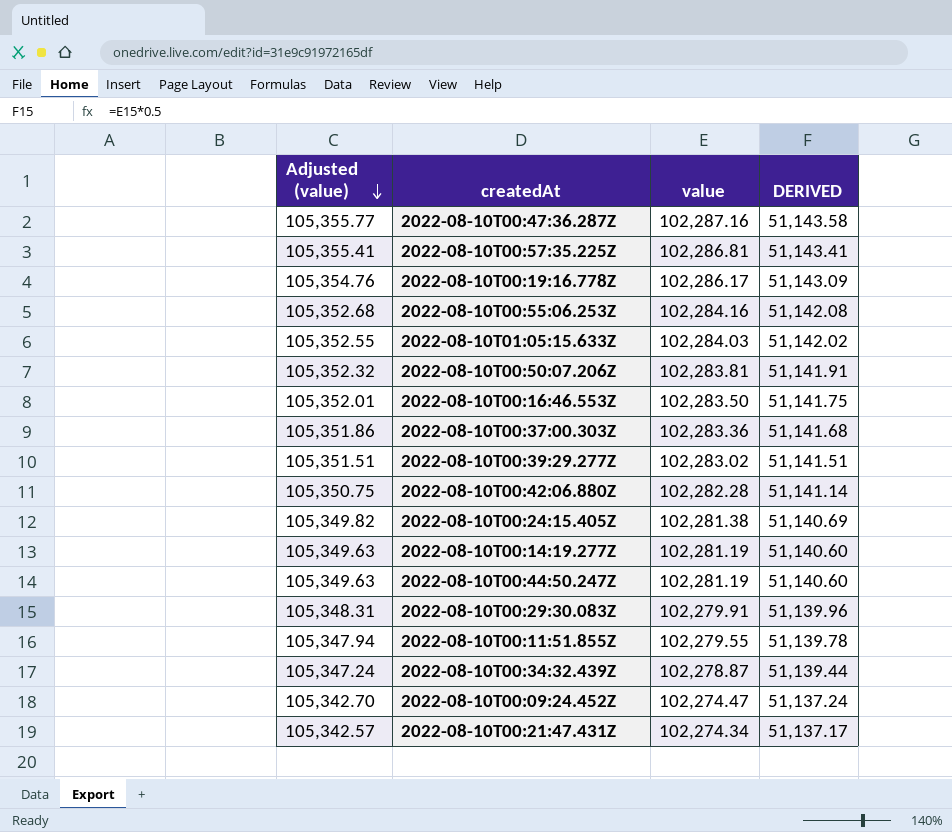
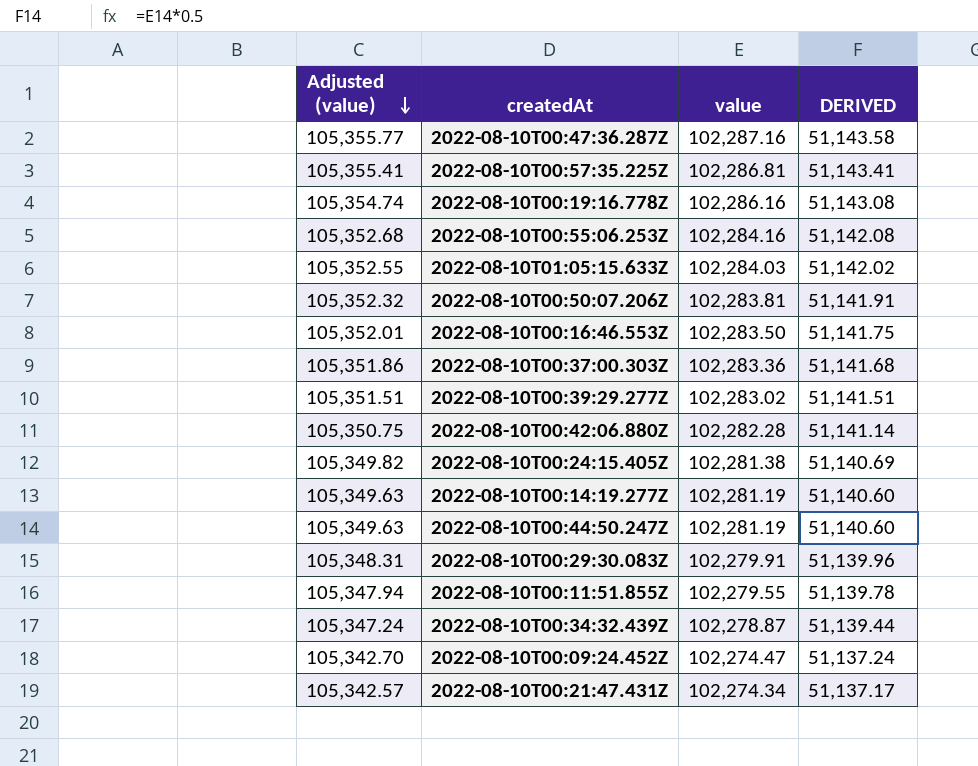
2022-08-10T00:19:16.778Z | Adjusted (value): 105,354.76 -> 105,354.74
2022-08-10T00:19:16.778Z | value: 102,286.17 -> 102,286.16
2022-08-10T00:19:16.778Z | DERIVED: 51,143.09 -> 51,143.08

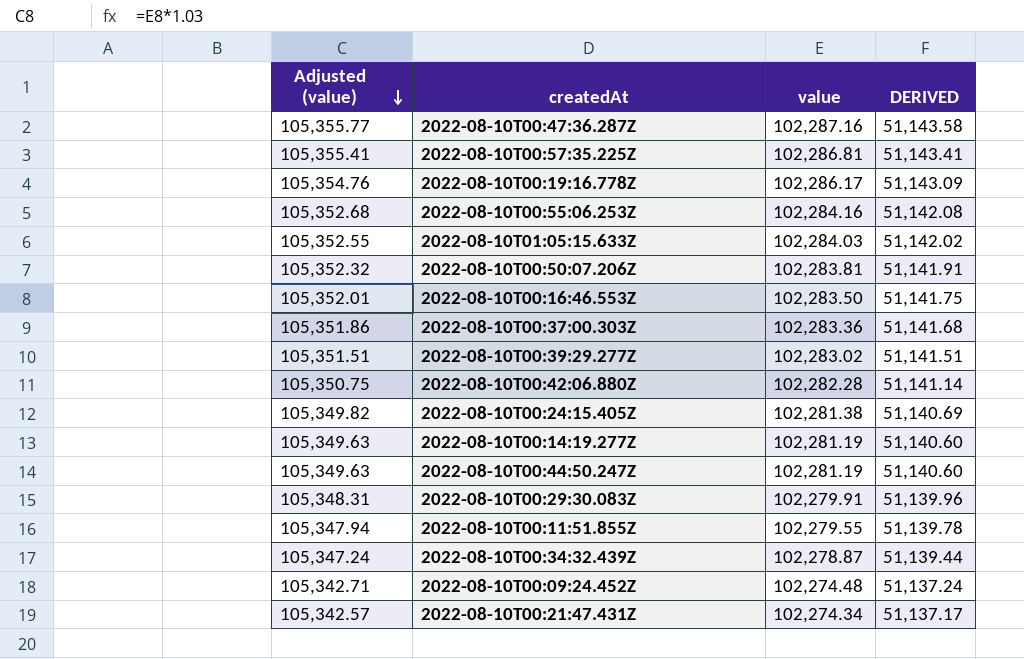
2022-08-10T00:19:16.778Z | Adjusted (value): 105,354.74 -> 105,354.76
2022-08-10T00:19:16.778Z | value: 102,286.16 -> 102,286.17
2022-08-10T00:19:16.778Z | DERIVED: 51,143.08 -> 51,143.09
2022-08-10T00:09:24.452Z | Adjusted (value): 105,342.70 -> 105,342.71
2022-08-10T00:09:24.452Z | value: 102,274.47 -> 102,274.48

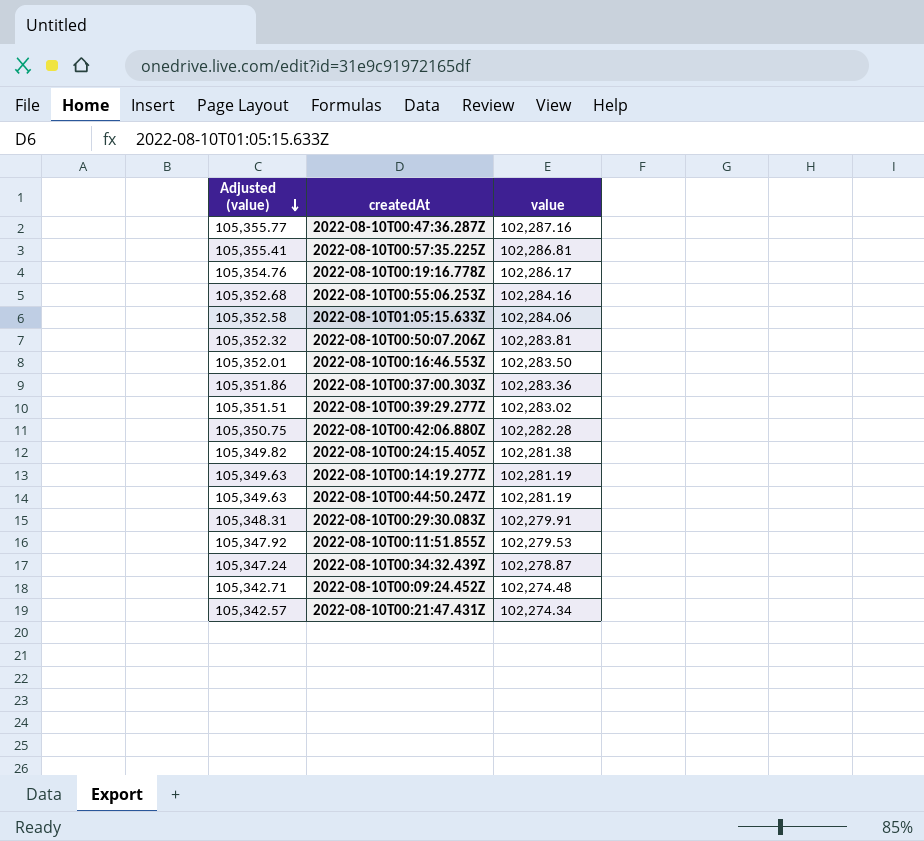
column DERIVED | formula: [value] * 0.5 -> none
2022-08-10T01:05:15.633Z | Adjusted (value): 105,352.55 -> 105,352.58
2022-08-10T01:05:15.633Z | value: 102,284.03 -> 102,284.06
2022-08-10T00:11:51.855Z | Adjusted (value): 105,347.94 -> 105,347.92
2022-08-10T00:11:51.855Z | value: 102,279.55 -> 102,279.53

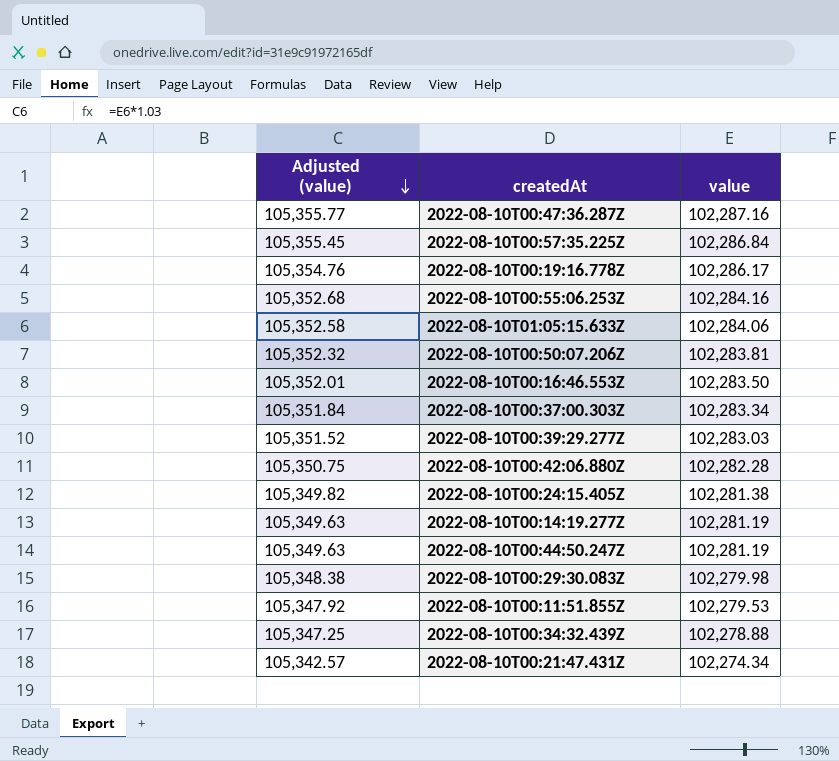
row 2022-08-10T00:09:24.452Z: 105,342.71 | 102,274.48 -> none
2022-08-10T00:57:35.225Z | Adjusted (value): 105,355.41 -> 105,355.45
2022-08-10T00:57:35.225Z | value: 102,286.81 -> 102,286.84
2022-08-10T00:37:00.303Z | Adjusted (value): 105,351.86 -> 105,351.84
2022-08-10T00:37:00.303Z | value: 102,283.36 -> 102,283.34
2022-08-10T00:39:29.277Z | Adjusted (value): 105,351.51 -> 105,351.52
2022-08-10T00:39:29.277Z | value: 102,283.02 -> 102,283.03
2022-08-10T00:29:30.083Z | Adjusted (value): 105,348.31 -> 105,348.38
2022-08-10T00:29:30.083Z | value: 102,279.91 -> 102,279.98
2022-08-10T00:34:32.439Z | Adjusted (value): 105,347.24 -> 105,347.25
2022-08-10T00:34:32.439Z | value: 102,278.87 -> 102,278.88

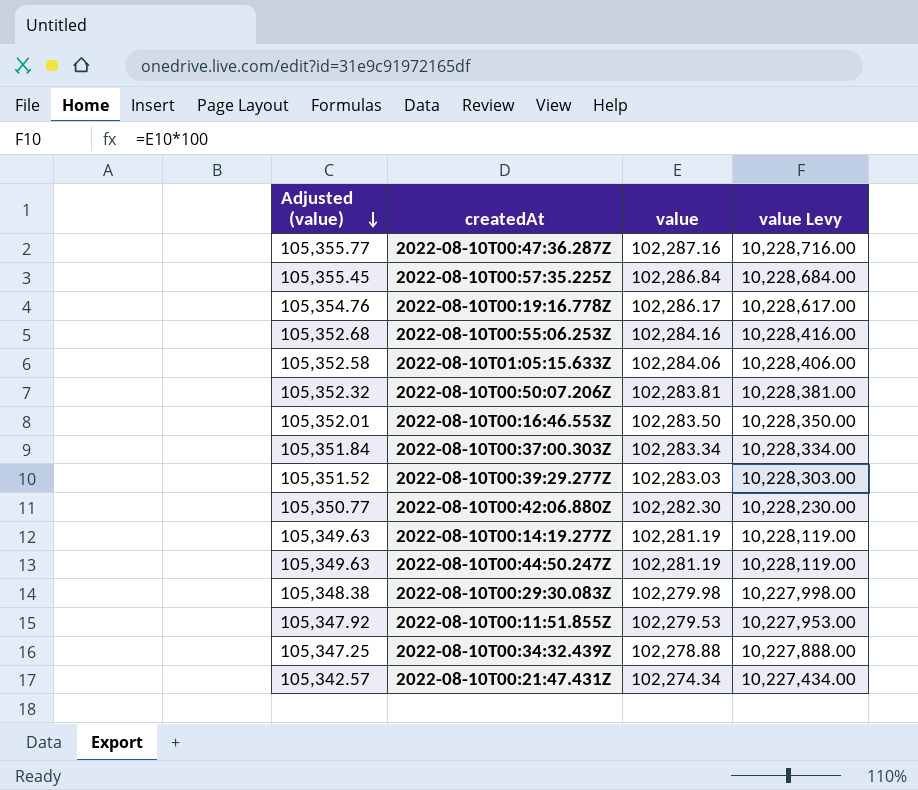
column value Levy | formula: none -> [value] * 100
row 2022-08-10T00:24:15.405Z: 105,349.82 | 102,281.38 -> none
2022-08-10T00:42:06.880Z | Adjusted (value): 105,350.75 -> 105,350.77
2022-08-10T00:42:06.880Z | value: 102,282.28 -> 102,282.30

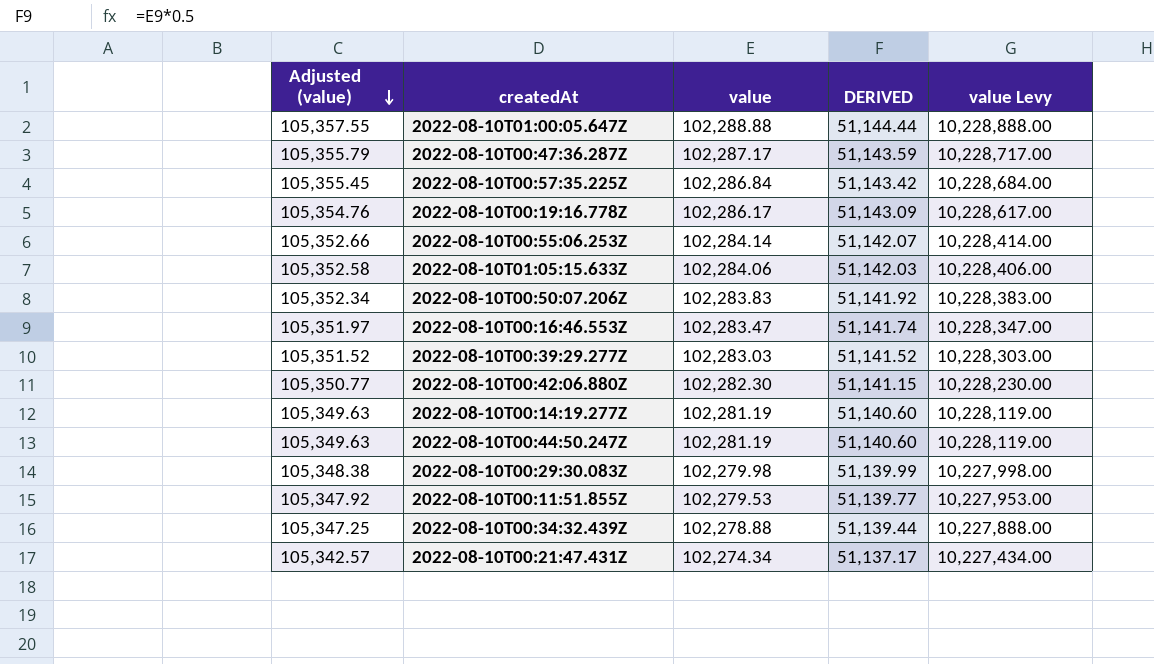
column DERIVED | formula: none -> [value] * 0.5
row 2022-08-10T00:37:00.303Z: 105,351.84 | 102,283.34 | 10,228,334.00 -> none
row 2022-08-10T01:00:05.647Z: none -> 105,357.55 | 102,288.88 | 51,144.44 | 10,228,888.00
2022-08-10T00:47:36.287Z | Adjusted (value): 105,355.77 -> 105,355.79
2022-08-10T00:47:36.287Z | value: 102,287.16 -> 102,287.17
2022-08-10T00:47:36.287Z | value Levy: 10,228,716.00 -> 10,228,717.00
2022-08-10T00:55:06.253Z | Adjusted (value): 105,352.68 -> 105,352.66
2022-08-10T00:55:06.253Z | value: 102,284.16 -> 102,284.14
2022-08-10T00:55:06.253Z | value Levy: 10,228,416.00 -> 10,228,414.00
2022-08-10T00:50:07.206Z | Adjusted (value): 105,352.32 -> 105,352.34
2022-08-10T00:50:07.206Z | value: 102,283.81 -> 102,283.83
2022-08-10T00:50:07.206Z | value Levy: 10,228,381.00 -> 10,228,383.00
2022-08-10T00:16:46.553Z | Adjusted (value): 105,352.01 -> 105,351.97
2022-08-10T00:16:46.553Z | value: 102,283.50 -> 102,283.47
2022-08-10T00:16:46.553Z | value Levy: 10,228,350.00 -> 10,228,347.00

